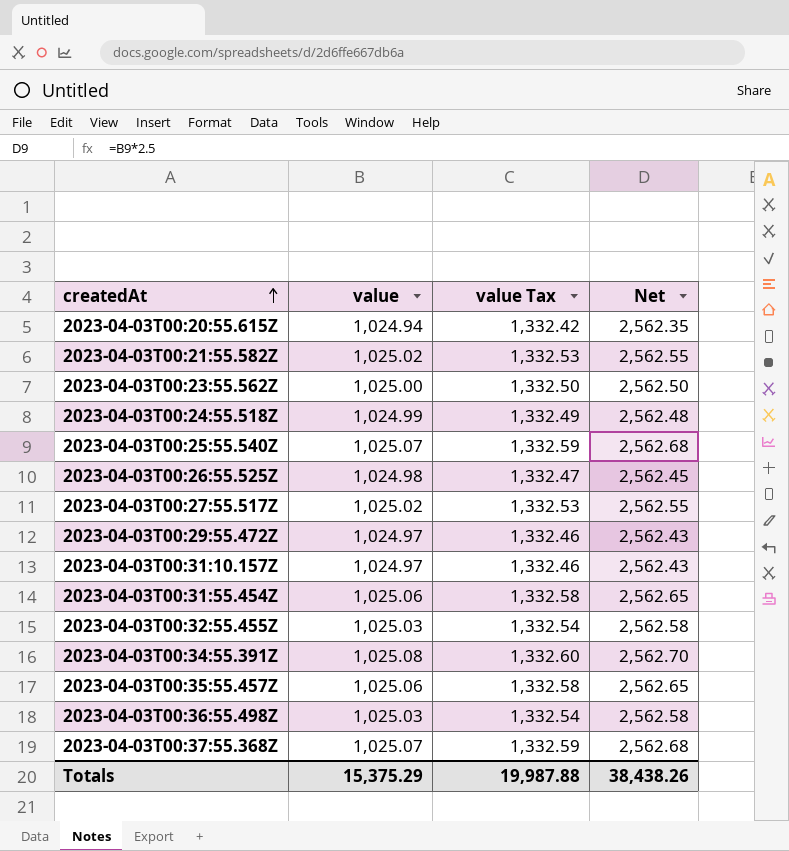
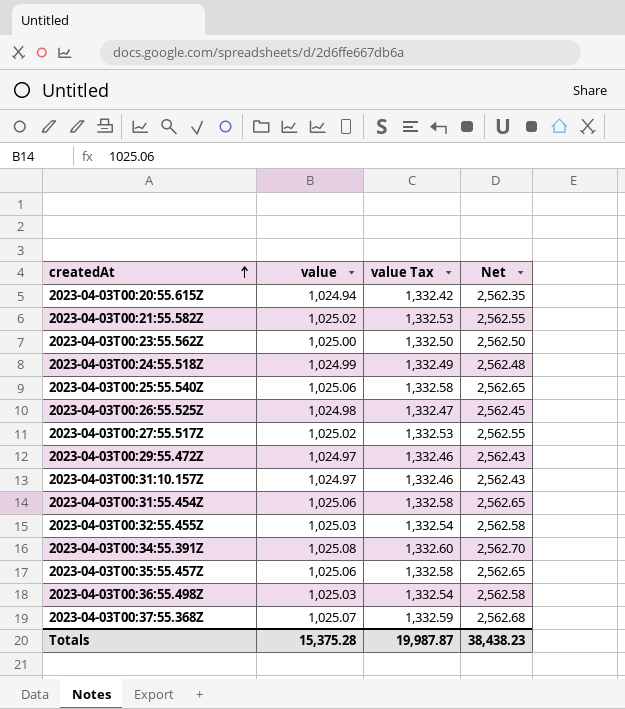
2023-04-03T00:25:55.540Z | value: 1,025.07 -> 1,025.06
2023-04-03T00:25:55.540Z | value Tax: 1,332.59 -> 1,332.58
2023-04-03T00:25:55.540Z | Net: 2,562.68 -> 2,562.65
Totals | value: 15,375.29 -> 15,375.28
Totals | value Tax: 19,987.88 -> 19,987.87
Totals | Net: 38,438.26 -> 38,438.23

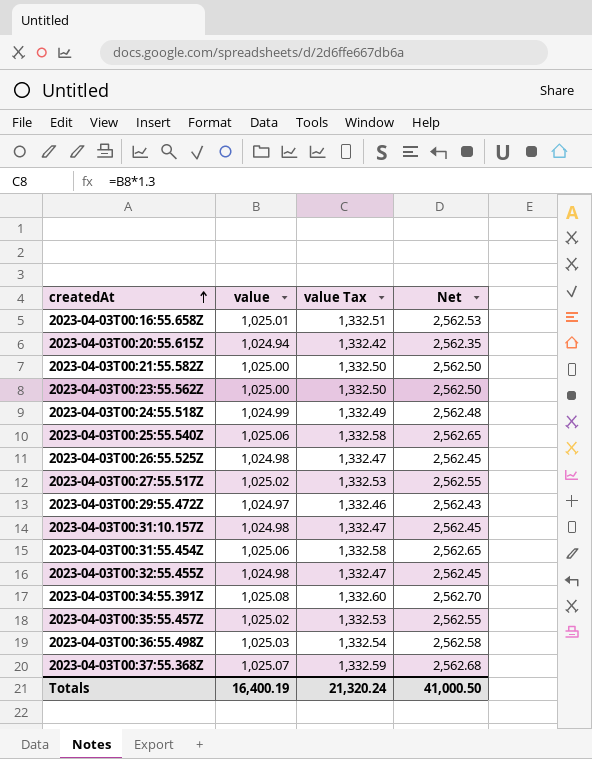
row 2023-04-03T00:16:55.658Z: none -> 1,025.01 | 1,332.51 | 2,562.53
2023-04-03T00:21:55.582Z | value: 1,025.02 -> 1,025.00
2023-04-03T00:21:55.582Z | value Tax: 1,332.53 -> 1,332.50
2023-04-03T00:21:55.582Z | Net: 2,562.55 -> 2,562.50
2023-04-03T00:31:10.157Z | value: 1,024.97 -> 1,024.98
2023-04-03T00:31:10.157Z | value Tax: 1,332.46 -> 1,332.47
2023-04-03T00:31:10.157Z | Net: 2,562.43 -> 2,562.45
2023-04-03T00:32:55.455Z | value: 1,025.03 -> 1,024.98
2023-04-03T00:32:55.455Z | value Tax: 1,332.54 -> 1,332.47
2023-04-03T00:32:55.455Z | Net: 2,562.58 -> 2,562.45
2023-04-03T00:35:55.457Z | value: 1,025.06 -> 1,025.02
2023-04-03T00:35:55.457Z | value Tax: 1,332.58 -> 1,332.53
2023-04-03T00:35:55.457Z | Net: 2,562.65 -> 2,562.55
Totals | value: 15,375.28 -> 16,400.19
Totals | value Tax: 19,987.87 -> 21,320.24
Totals | Net: 38,438.23 -> 41,000.50

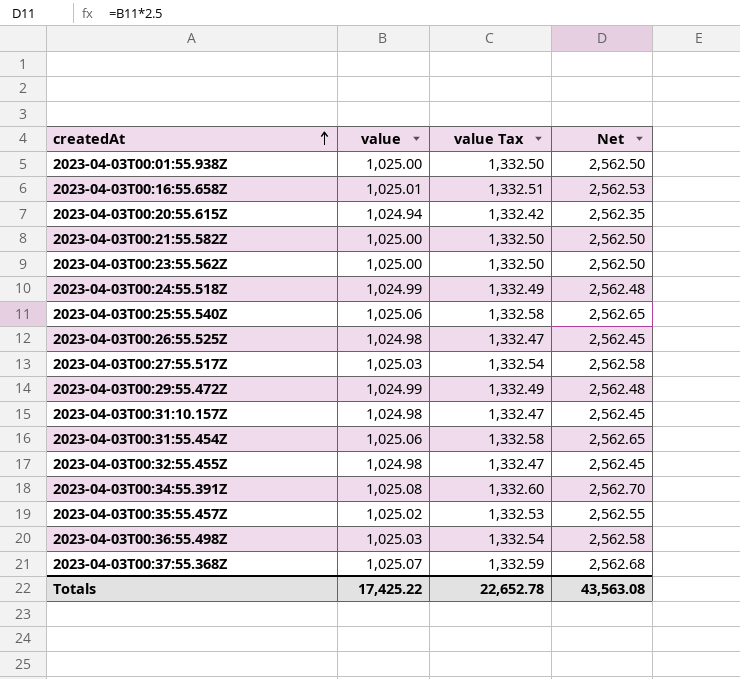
row 2023-04-03T00:01:55.938Z: none -> 1,025.00 | 1,332.50 | 2,562.50
2023-04-03T00:27:55.517Z | value: 1,025.02 -> 1,025.03
2023-04-03T00:27:55.517Z | value Tax: 1,332.53 -> 1,332.54
2023-04-03T00:27:55.517Z | Net: 2,562.55 -> 2,562.58
2023-04-03T00:29:55.472Z | value: 1,024.97 -> 1,024.99
2023-04-03T00:29:55.472Z | value Tax: 1,332.46 -> 1,332.49
2023-04-03T00:29:55.472Z | Net: 2,562.43 -> 2,562.48
Totals | value: 16,400.19 -> 17,425.22
Totals | value Tax: 21,320.24 -> 22,652.78
Totals | Net: 41,000.50 -> 43,563.08

